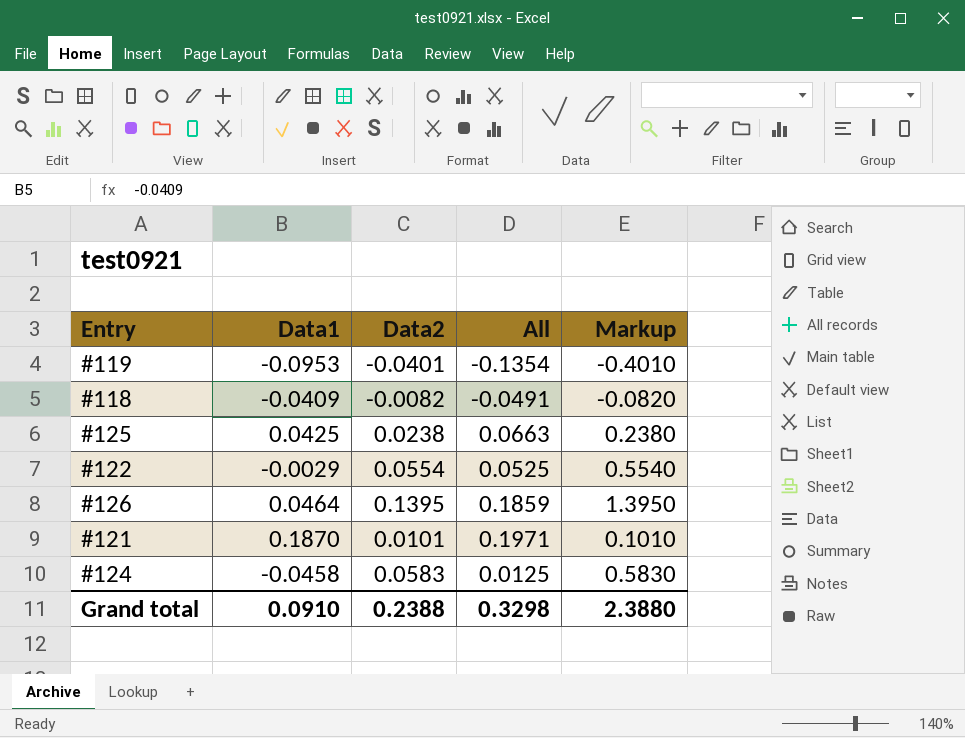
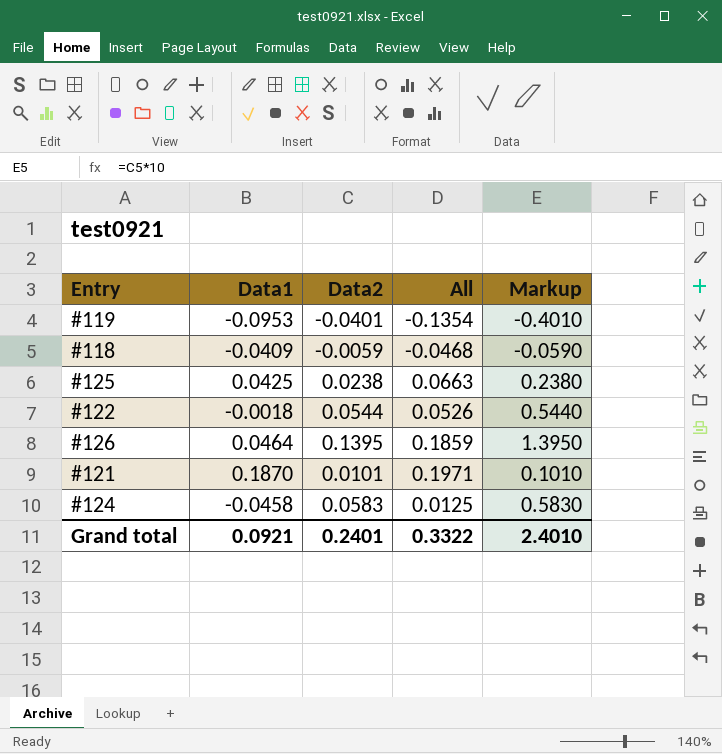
#118 | Data2: -0.0082 -> -0.0059
#118 | All: -0.0491 -> -0.0468
#118 | Markup: -0.0820 -> -0.0590
#122 | Data1: -0.0029 -> -0.0018
#122 | Data2: 0.0554 -> 0.0544
#122 | All: 0.0525 -> 0.0526
#122 | Markup: 0.5540 -> 0.5440
Grand total | Data1: 0.0910 -> 0.0921
Grand total | Data2: 0.2388 -> 0.2401
Grand total | All: 0.3298 -> 0.3322
Grand total | Markup: 2.3880 -> 2.4010

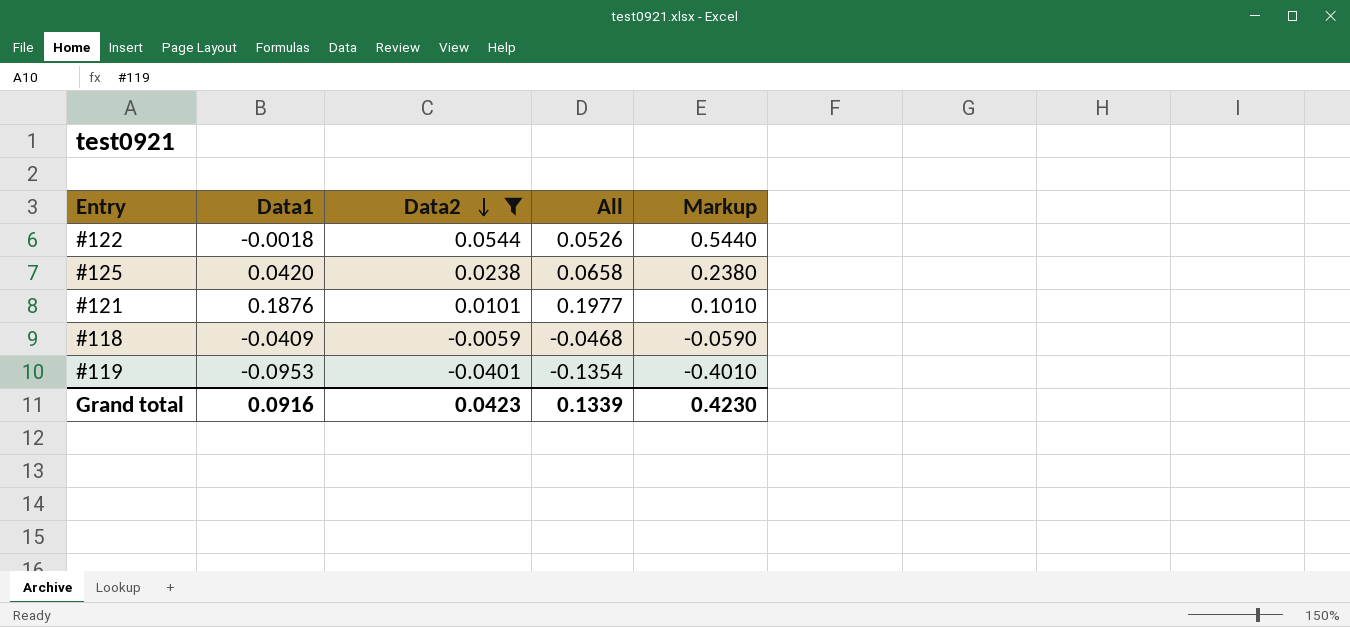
filter: none -> Data2 <= 0.0544
row order: none -> Data2 descending
#125 | Data1: 0.0425 -> 0.0420
#125 | All: 0.0663 -> 0.0658
#121 | Data1: 0.1870 -> 0.1876
#121 | All: 0.1971 -> 0.1977
Grand total | Data1: 0.0921 -> 0.0916
Grand total | Data2: 0.2401 -> 0.0423
Grand total | All: 0.3322 -> 0.1339
Grand total | Markup: 2.4010 -> 0.4230

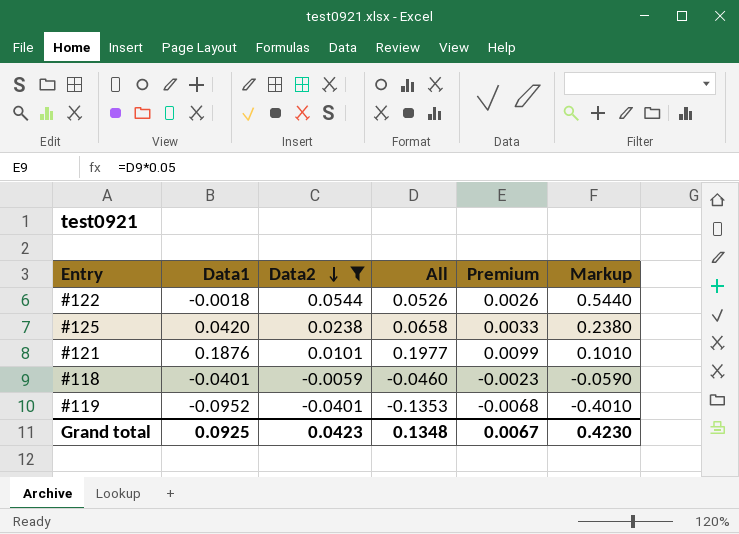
column Premium | formula: none -> [All] * 0.05
#118 | Data1: -0.0409 -> -0.0401
#118 | All: -0.0468 -> -0.0460
#119 | Data1: -0.0953 -> -0.0952
#119 | All: -0.1354 -> -0.1353
Grand total | Data1: 0.0916 -> 0.0925
Grand total | All: 0.1339 -> 0.1348

